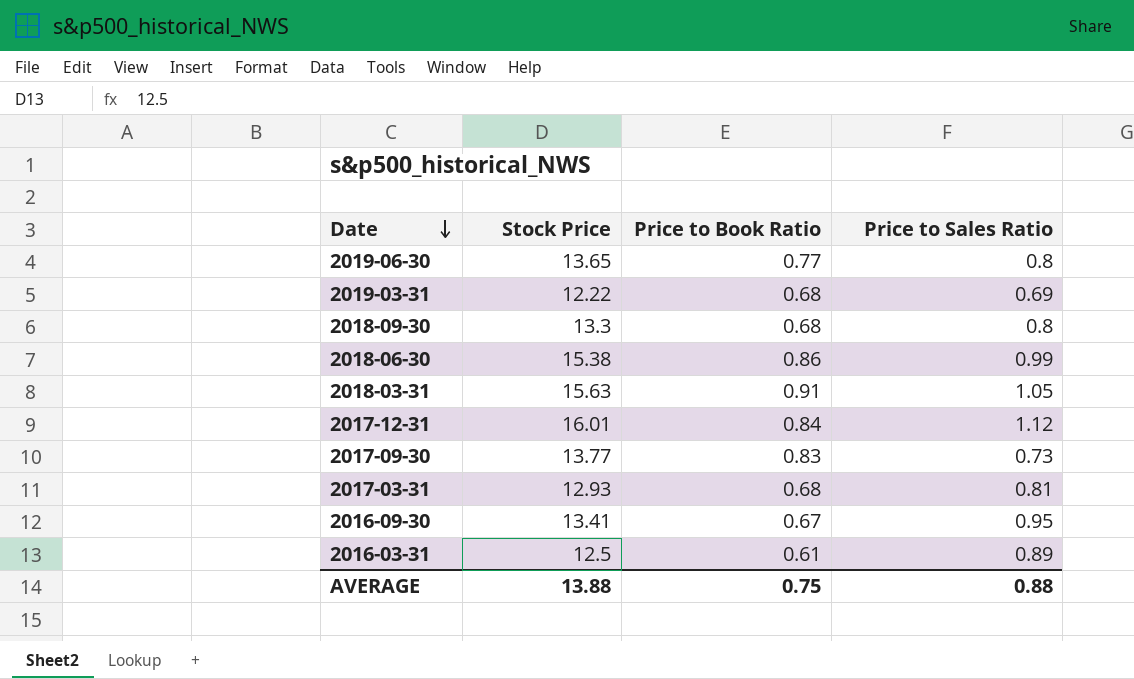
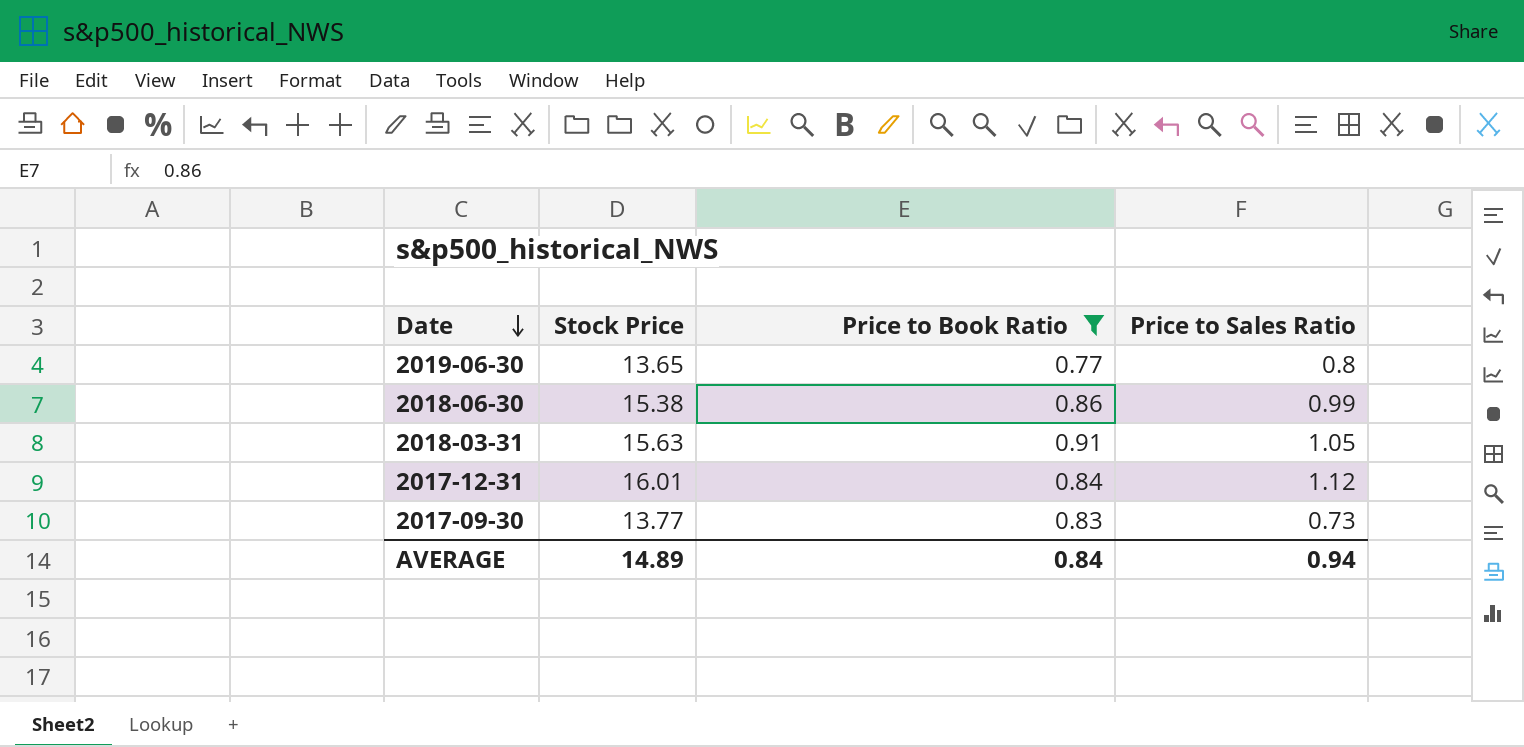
filter: none -> Price to Book Ratio >= 0.77
AVERAGE | Stock Price: 13.88 -> 14.89
AVERAGE | Price to Book Ratio: 0.75 -> 0.84
AVERAGE | Price to Sales Ratio: 0.88 -> 0.94

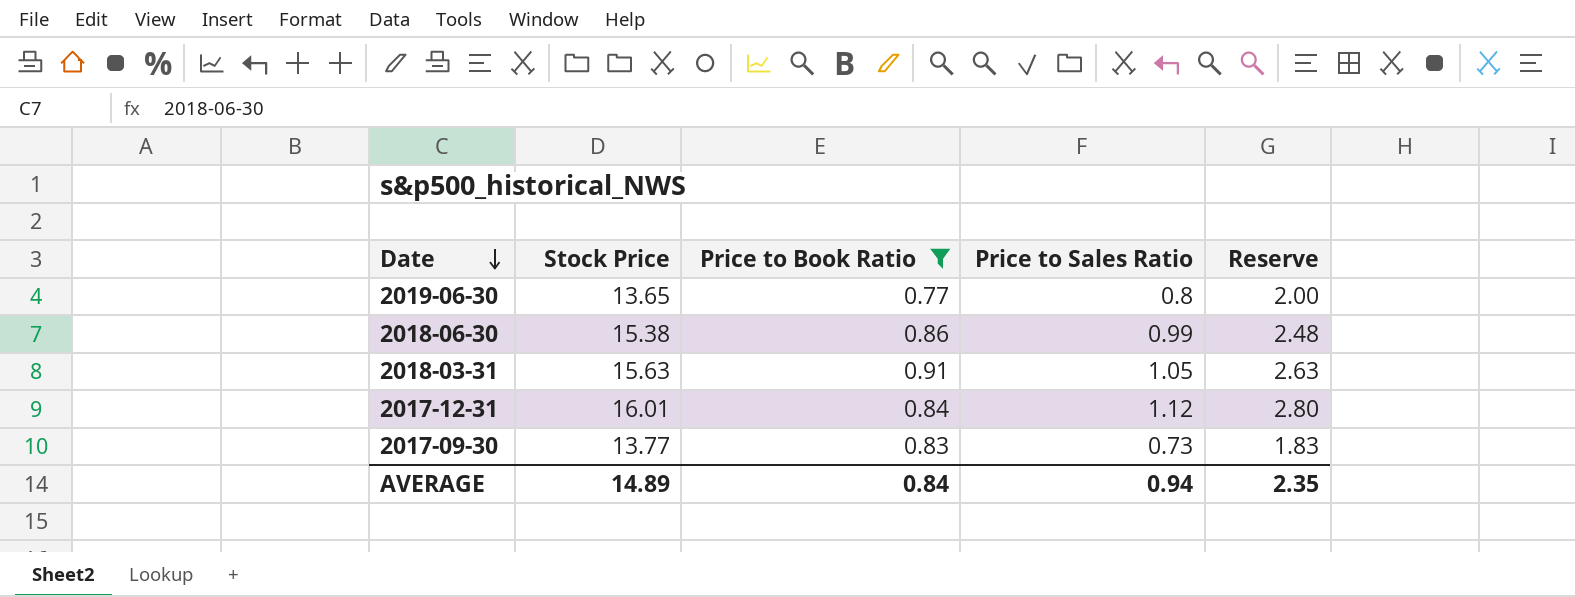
column Reserve | formula: none -> [Price to Sales Ratio] * 2.5

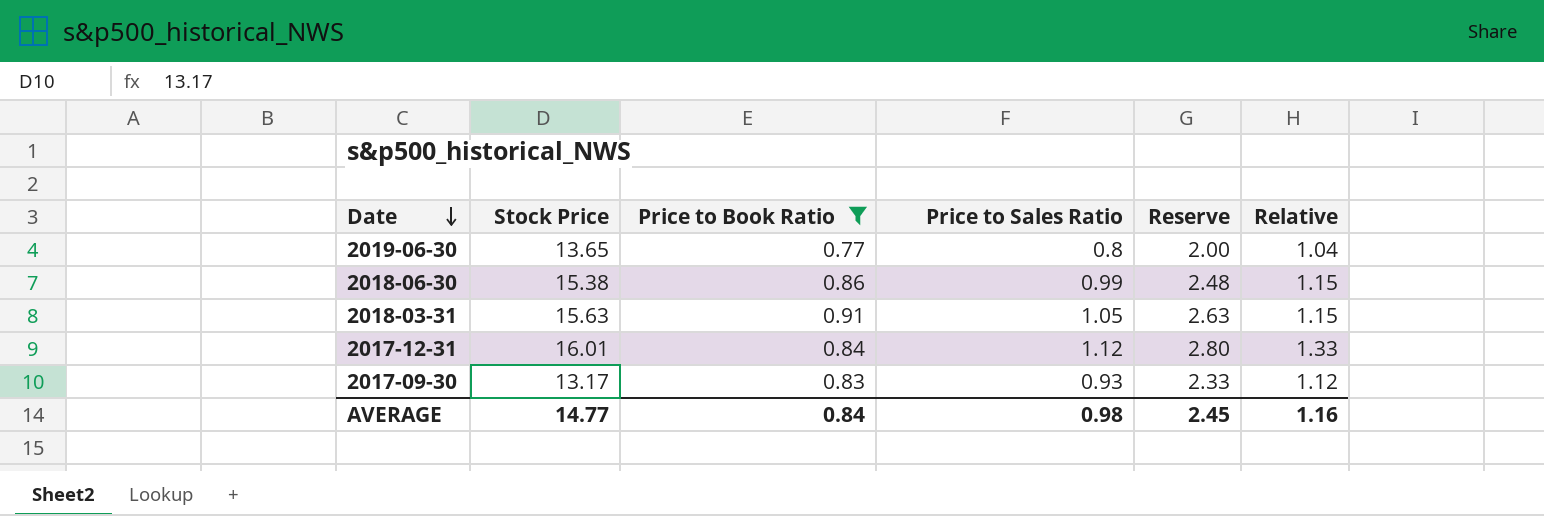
column Relative | formula: none -> [Price to Sales Ratio] / [Price to Book Ratio]
2017-09-30 | Stock Price: 13.77 -> 13.17
2017-09-30 | Price to Sales Ratio: 0.73 -> 0.93
2017-09-30 | Reserve: 1.83 -> 2.33
AVERAGE | Stock Price: 14.89 -> 14.77
AVERAGE | Price to Sales Ratio: 0.94 -> 0.98
AVERAGE | Reserve: 2.35 -> 2.45

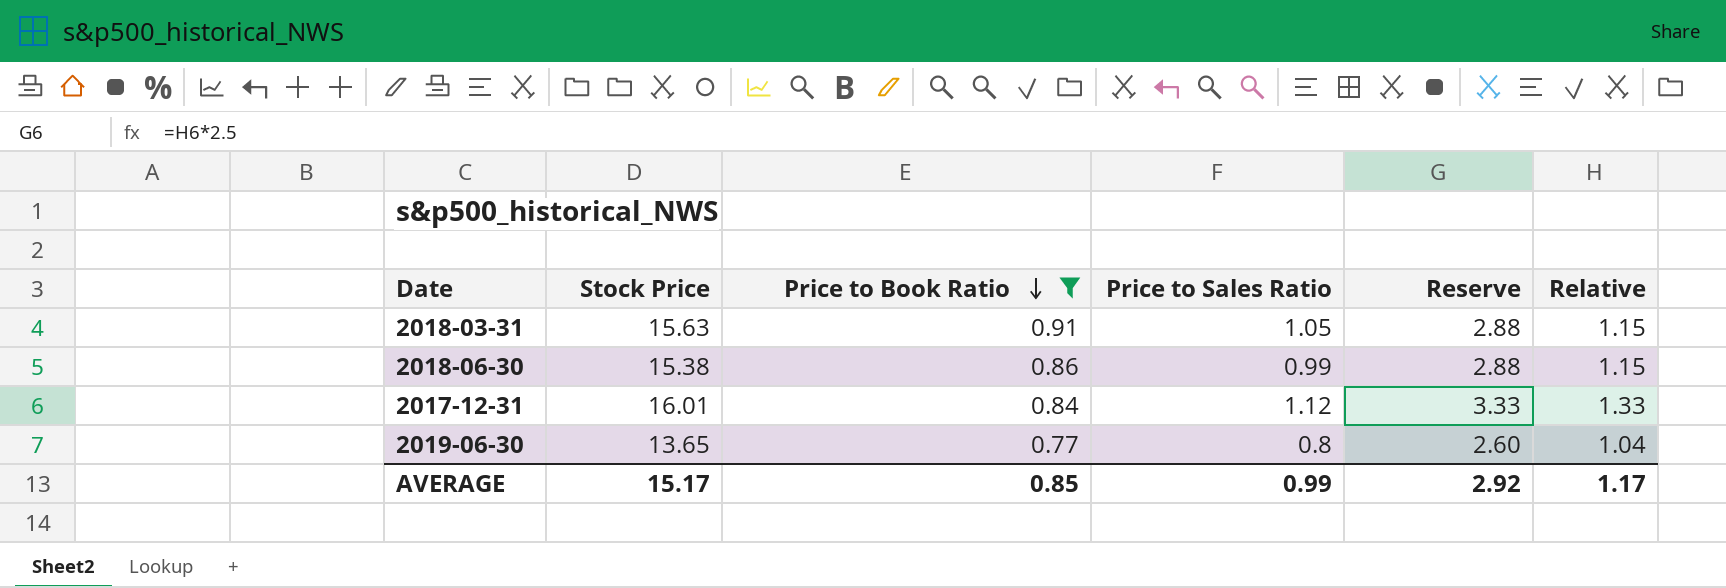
row order: Date descending -> Price to Book Ratio descending
column Reserve | formula: [Price to Sales Ratio] * 2.5 -> [Relative] * 2.5
row 2017-09-30: 13.17 | 0.83 | 0.93 | 2.33 | 1.12 -> none
AVERAGE | Stock Price: 14.77 -> 15.17
AVERAGE | Price to Book Ratio: 0.84 -> 0.85
AVERAGE | Price to Sales Ratio: 0.98 -> 0.99
AVERAGE | Reserve: 2.45 -> 2.92
AVERAGE | Relative: 1.16 -> 1.17

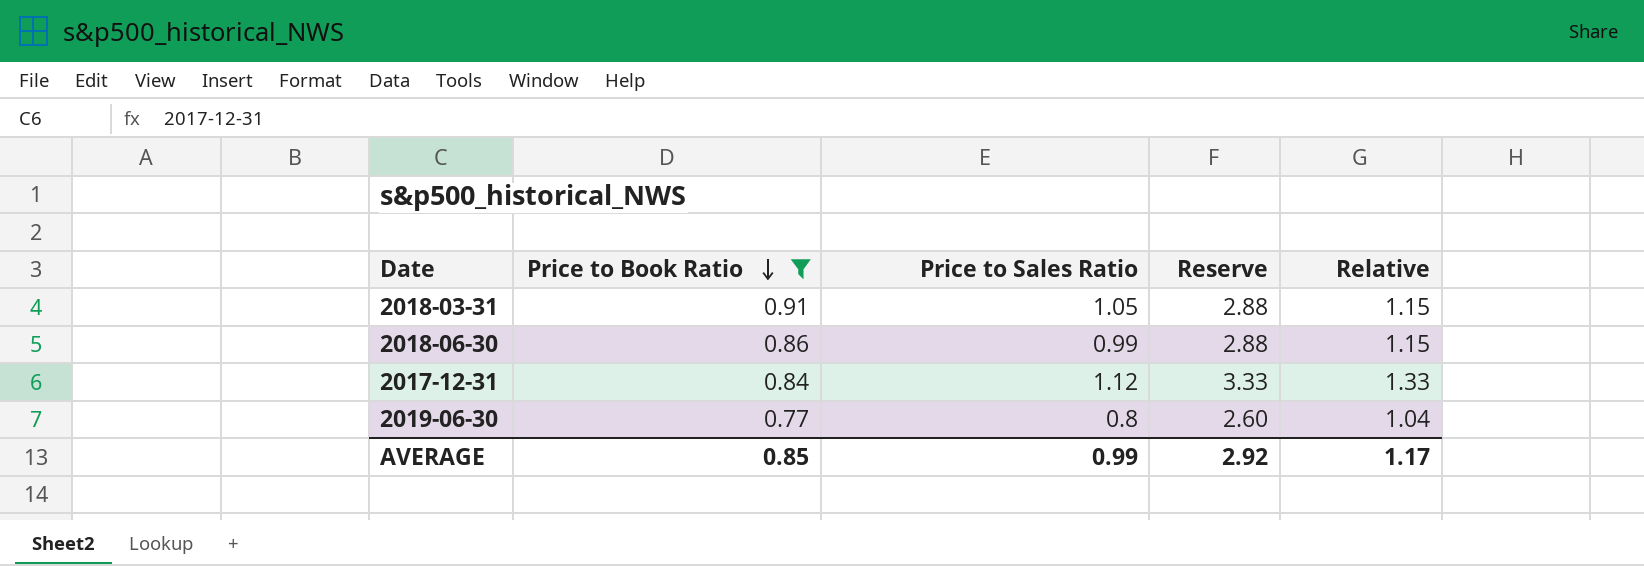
column Stock Price | position: 2 -> none

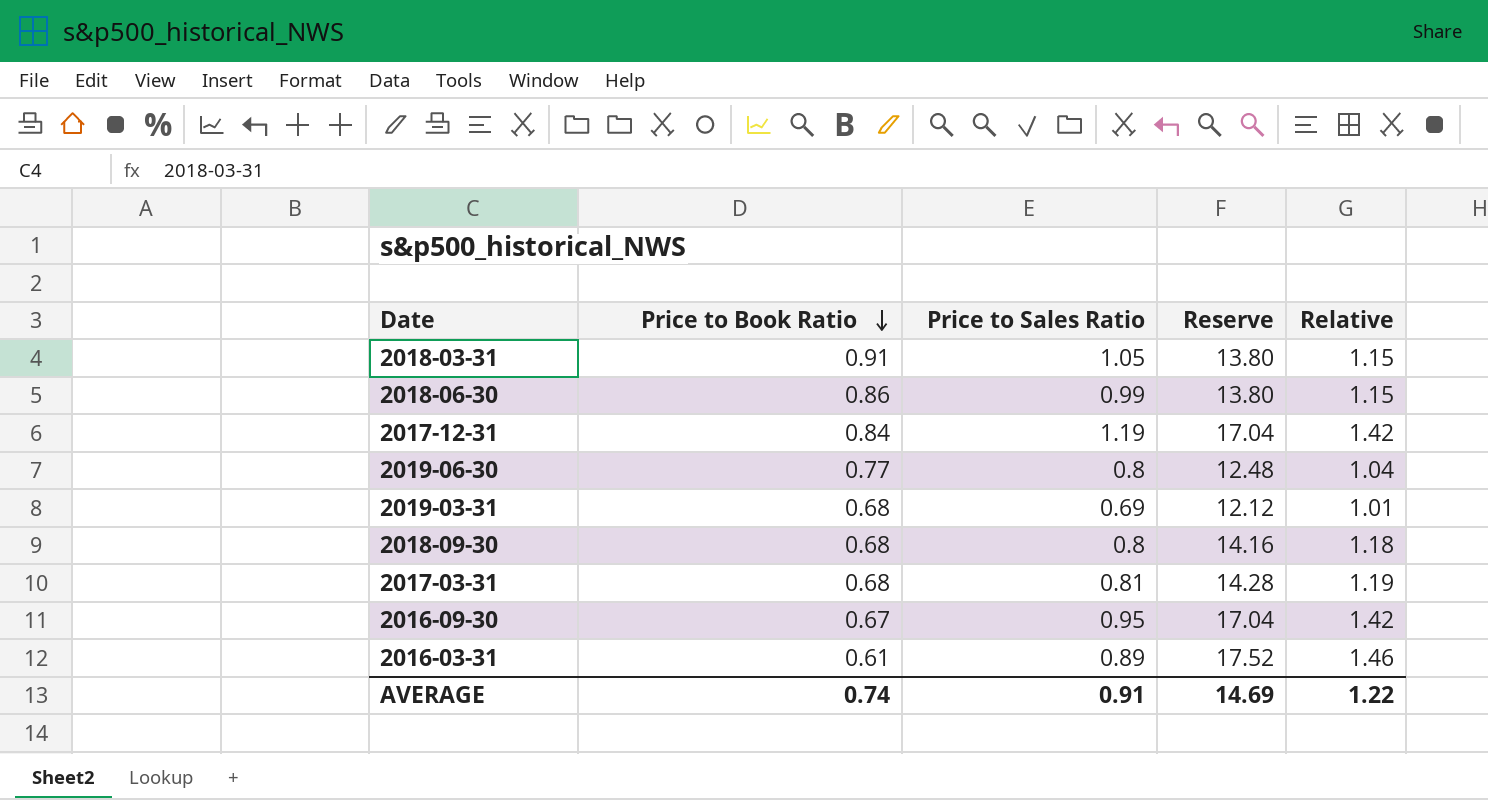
filter: Price to Book Ratio >= 0.77 -> none
column Reserve | formula: [Relative] * 2.5 -> [Relative] * 12
2017-12-31 | Price to Sales Ratio: 1.12 -> 1.19
2017-12-31 | Relative: 1.33 -> 1.42
AVERAGE | Price to Book Ratio: 0.85 -> 0.74
AVERAGE | Price to Sales Ratio: 0.99 -> 0.91
AVERAGE | Reserve: 2.92 -> 14.69
AVERAGE | Relative: 1.17 -> 1.22

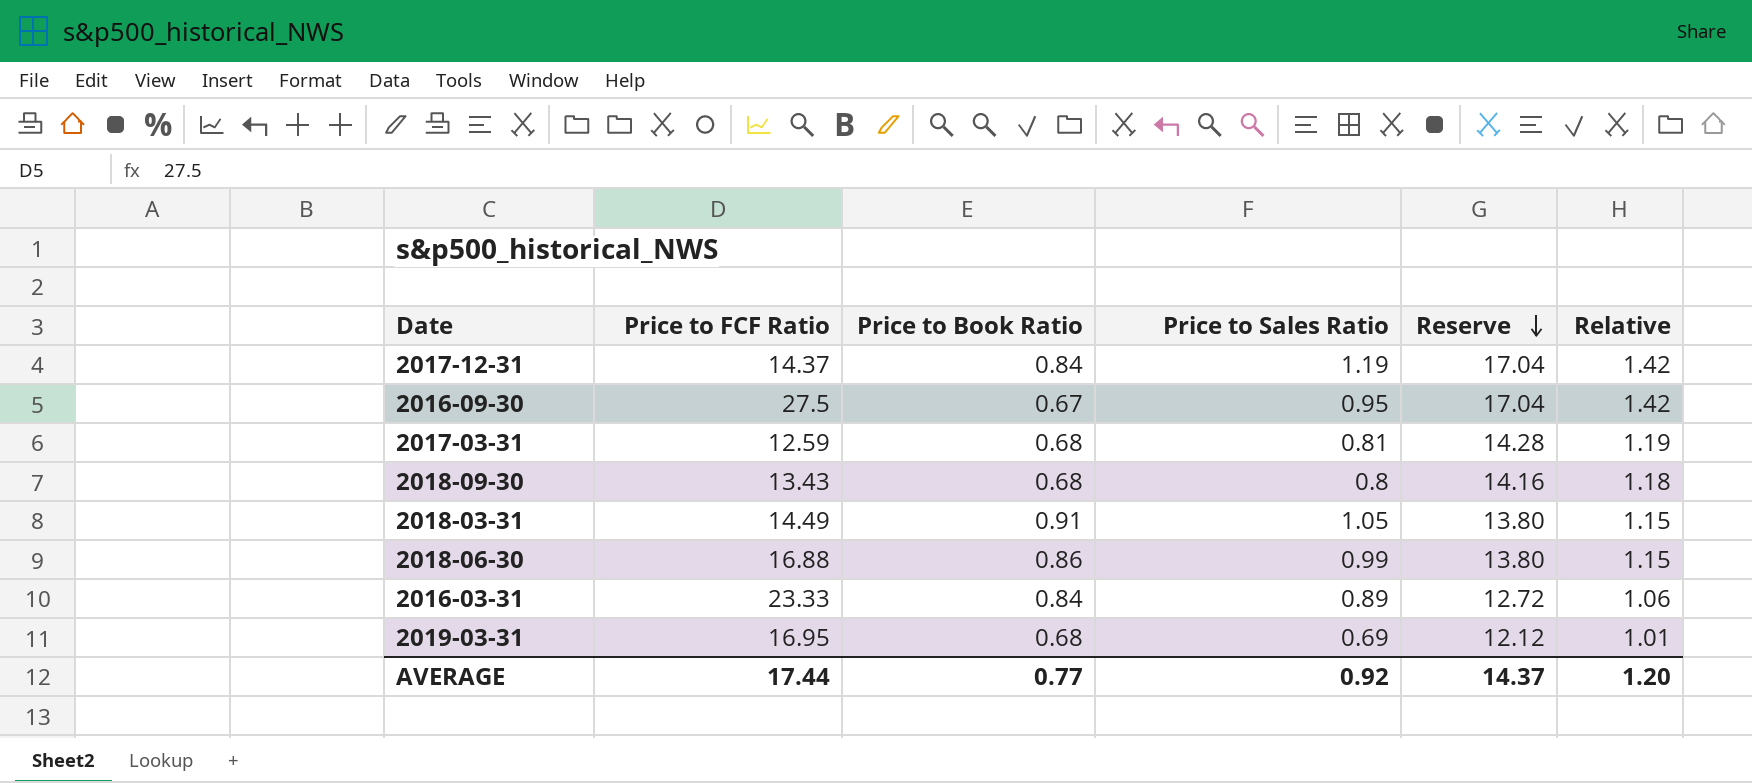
row order: Price to Book Ratio descending -> Reserve descending
column Price to FCF Ratio | position: none -> 2
row 2019-06-30: 0.77 | 0.8 | 12.48 | 1.04 -> none
2016-03-31 | Price to Book Ratio: 0.61 -> 0.84
2016-03-31 | Reserve: 17.52 -> 12.72
2016-03-31 | Relative: 1.46 -> 1.06
AVERAGE | Price to Book Ratio: 0.74 -> 0.77
AVERAGE | Price to Sales Ratio: 0.91 -> 0.92
AVERAGE | Reserve: 14.69 -> 14.37
AVERAGE | Relative: 1.22 -> 1.20

